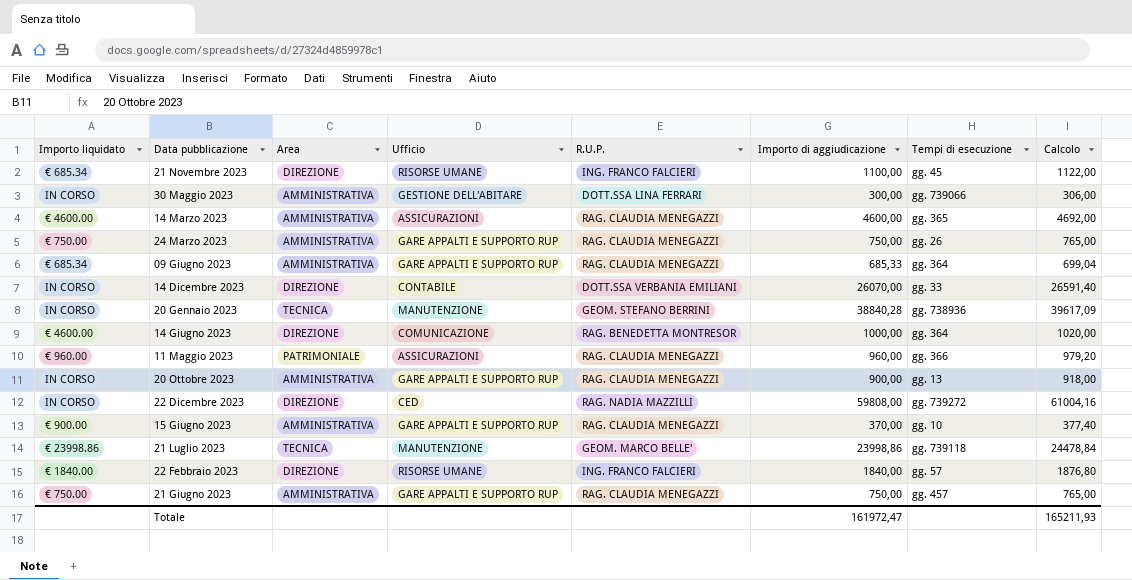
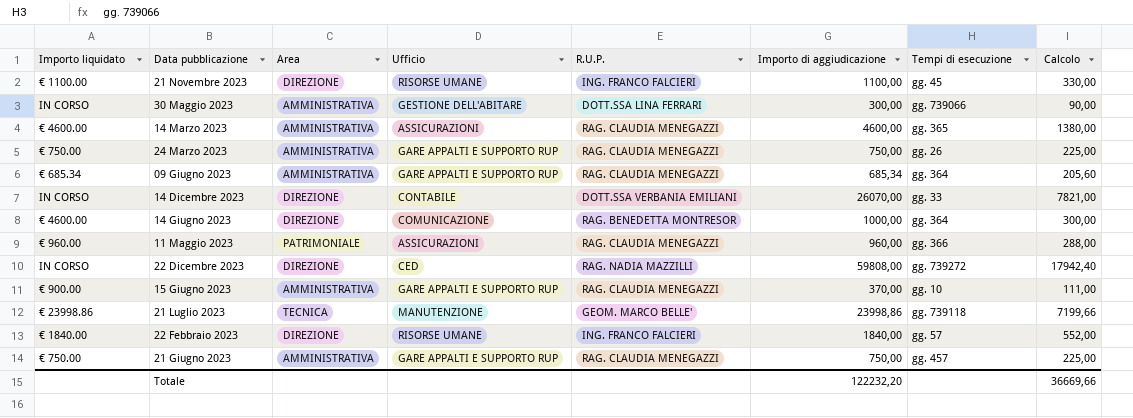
column Calcolo | formula: [Importo di aggiudicazione] * 1,02 -> [Importo di aggiudicazione] * 0,3
row 20 Gennaio 2023: IN CORSO | TECNICA | MANUTENZIONE | GEOM. STEFANO BERRINI | 38840,28 | gg. 738936 | 39617,09 -> none
row 20 Ottobre 2023: IN CORSO | AMMINISTRATIVA | GARE APPALTI E SUPPORTO RUP | RAG. CLAUDIA MENEGAZZI | 900,00 | gg. 13 | 918,00 -> none
21 Novembre 2023 | Importo liquidato: € 685.34 -> € 1100.00
09 Giugno 2023 | Importo di aggiudicazione: 685,33 -> 685,34
Totale | Importo di aggiudicazione: 161972,47 -> 122232,20
Totale | Calcolo: 165211,93 -> 36669,66

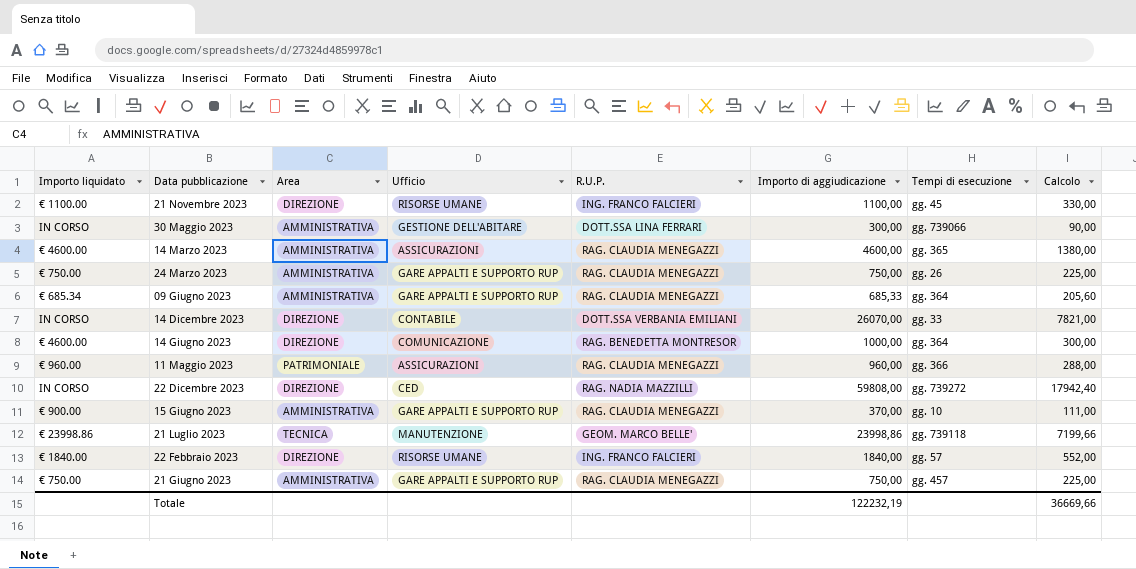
09 Giugno 2023 | Importo di aggiudicazione: 685,34 -> 685,33
Totale | Importo di aggiudicazione: 122232,20 -> 122232,19

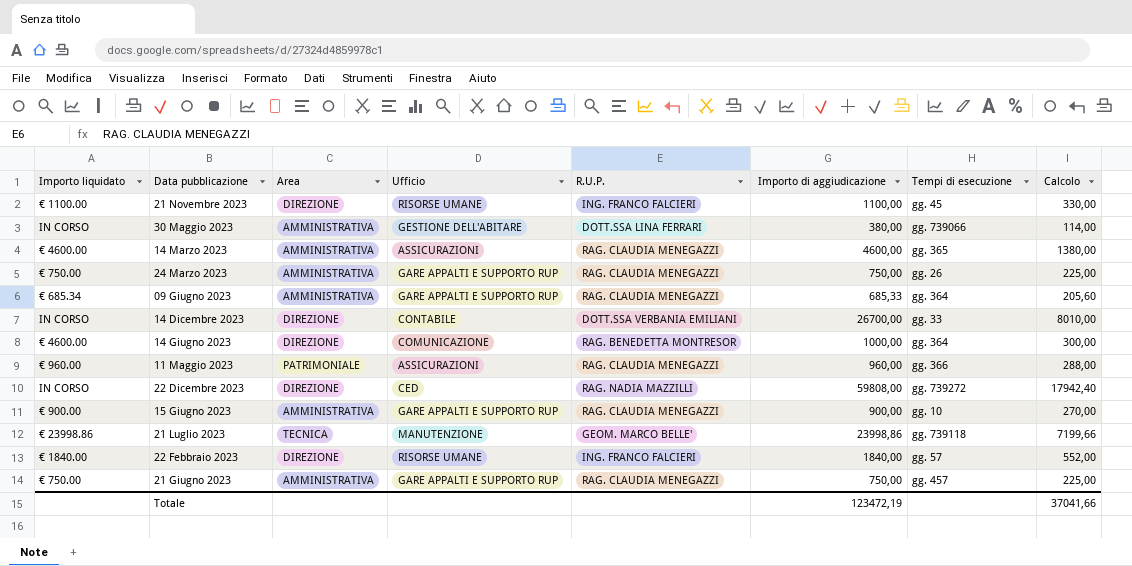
30 Maggio 2023 | Importo di aggiudicazione: 300,00 -> 380,00
30 Maggio 2023 | Calcolo: 90,00 -> 114,00
14 Dicembre 2023 | Importo di aggiudicazione: 26070,00 -> 26700,00
14 Dicembre 2023 | Calcolo: 7821,00 -> 8010,00
15 Giugno 2023 | Importo di aggiudicazione: 370,00 -> 900,00
15 Giugno 2023 | Calcolo: 111,00 -> 270,00
Totale | Importo di aggiudicazione: 122232,19 -> 123472,19
Totale | Calcolo: 36669,66 -> 37041,66

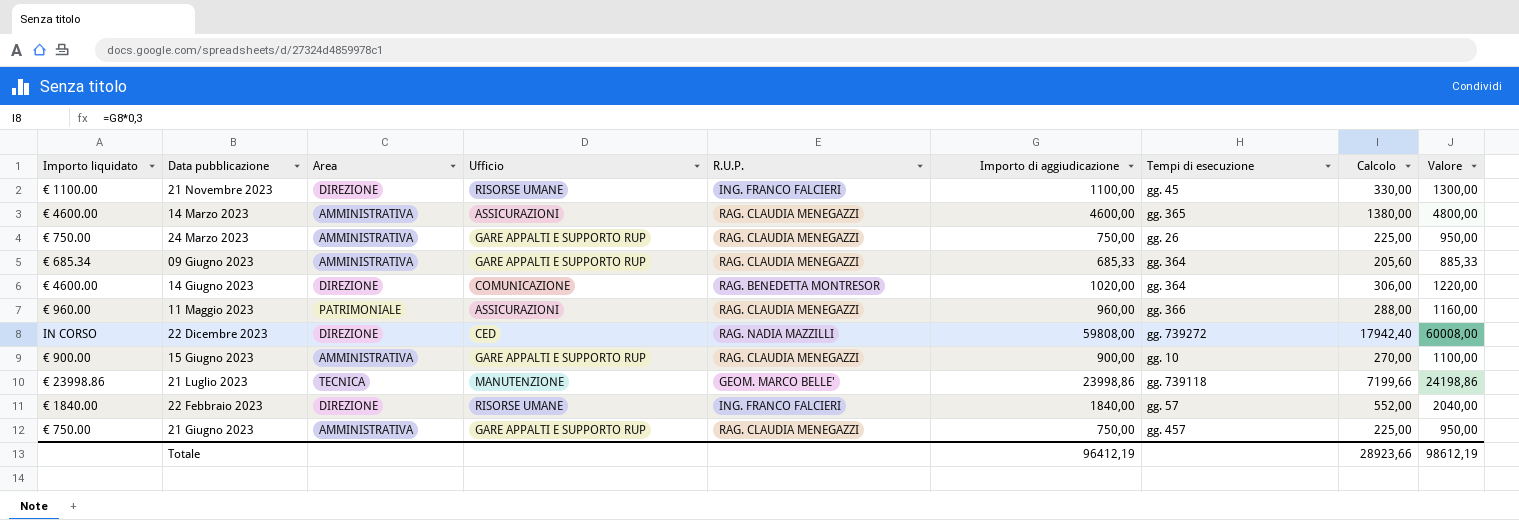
column Valore | formula: none -> [Importo di aggiudicazione] + 200
row 30 Maggio 2023: IN CORSO | AMMINISTRATIVA | GESTIONE DELL'ABITARE | DOTT.SSA LINA FERRARI | 380,00 | gg. 739066 | 114,00 -> none
row 14 Dicembre 2023: IN CORSO | DIREZIONE | CONTABILE | DOTT.SSA VERBANIA EMILIANI | 26700,00 | gg. 33 | 8010,00 -> none
14 Giugno 2023 | Importo di aggiudicazione: 1000,00 -> 1020,00
14 Giugno 2023 | Calcolo: 300,00 -> 306,00
Totale | Importo di aggiudicazione: 123472,19 -> 96412,19
Totale | Calcolo: 37041,66 -> 28923,66

